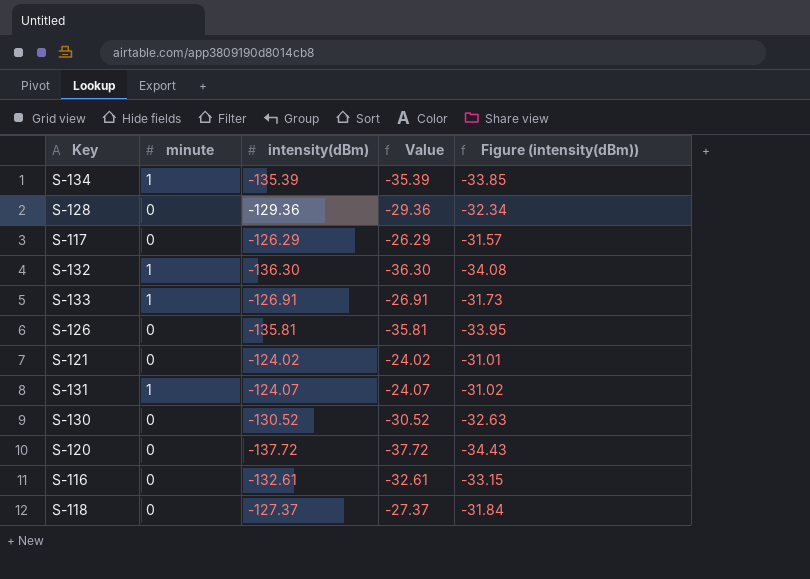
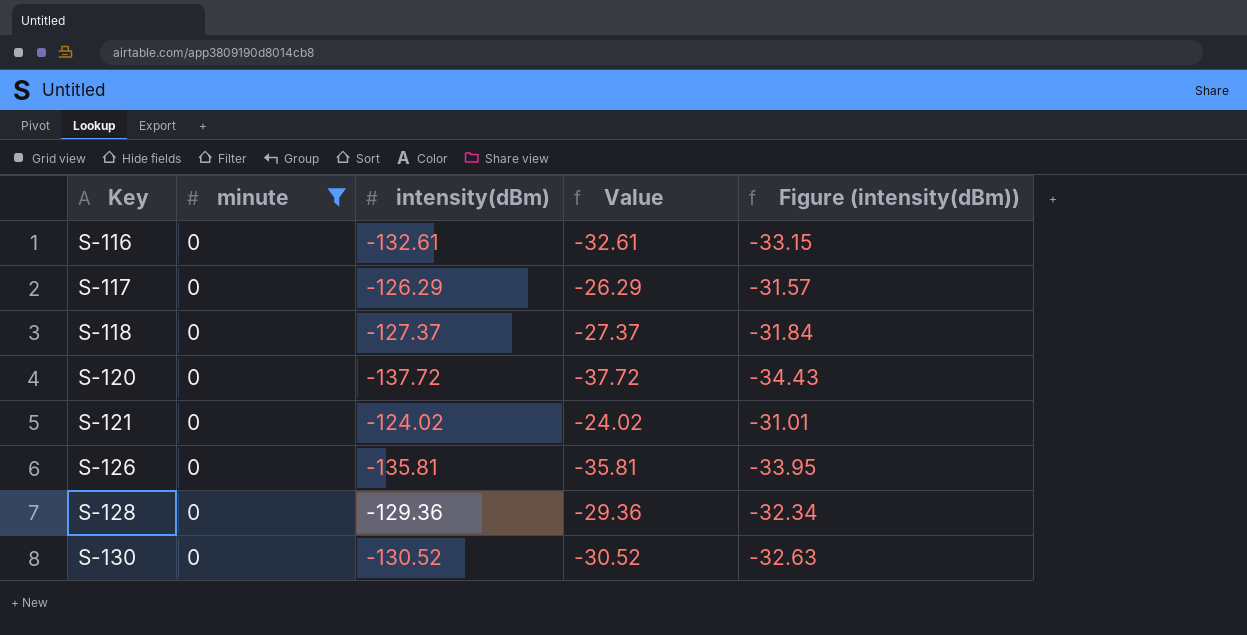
filter: none -> minute = 0
row order: none -> Key ascending

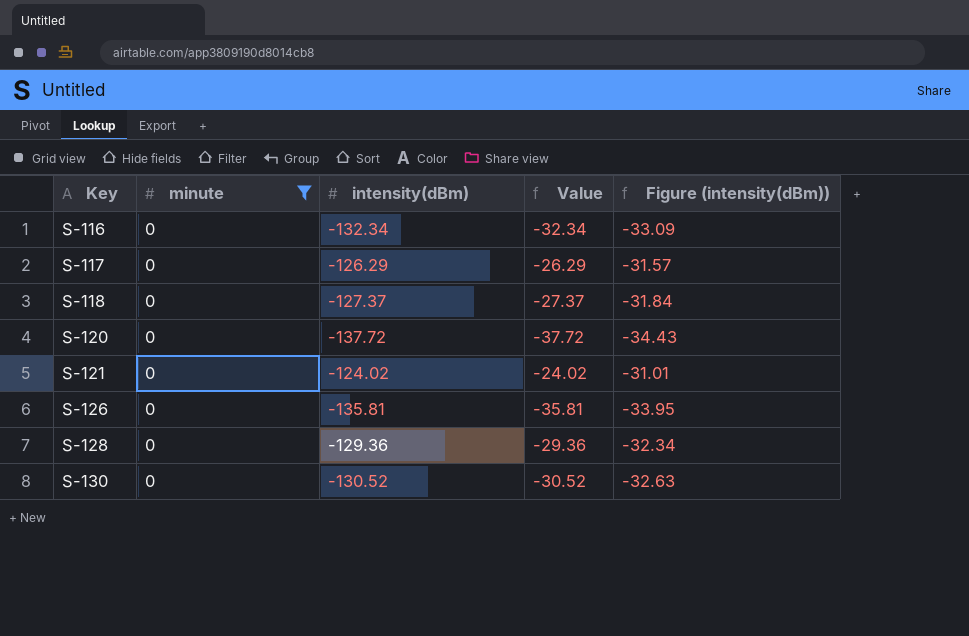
S-116 | intensity(dBm): -132.61 -> -132.34
S-116 | Value: -32.61 -> -32.34
S-116 | Figure (intensity(dBm)): -33.15 -> -33.09

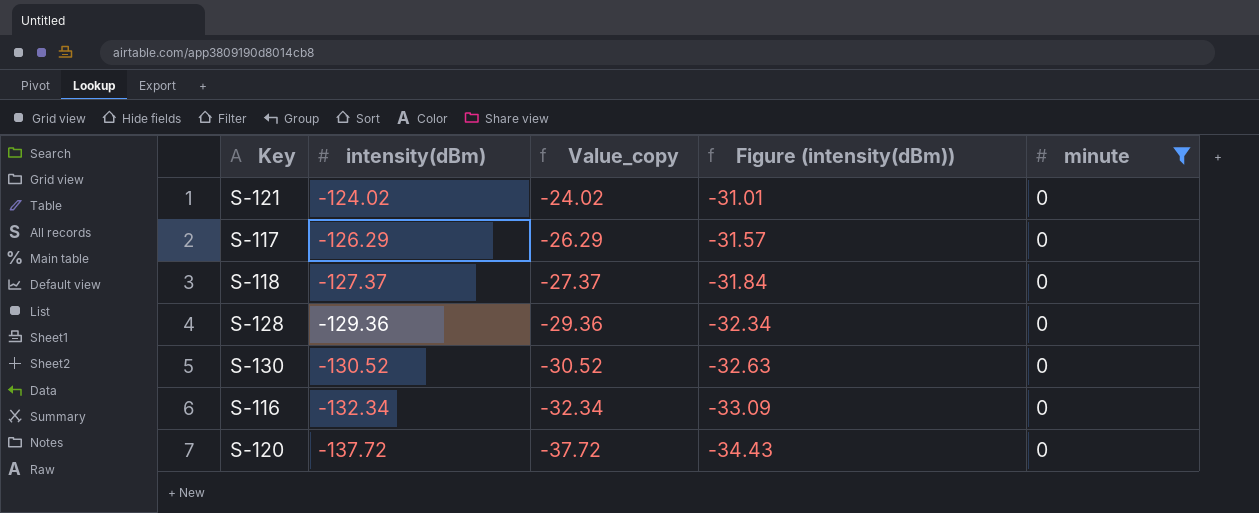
row order: Key ascending -> intensity(dBm) descending
column name: Value -> Value_copy
column minute | position: 2 -> 5
row S-126: 0 | -135.81 | -35.81 | -33.95 -> none

